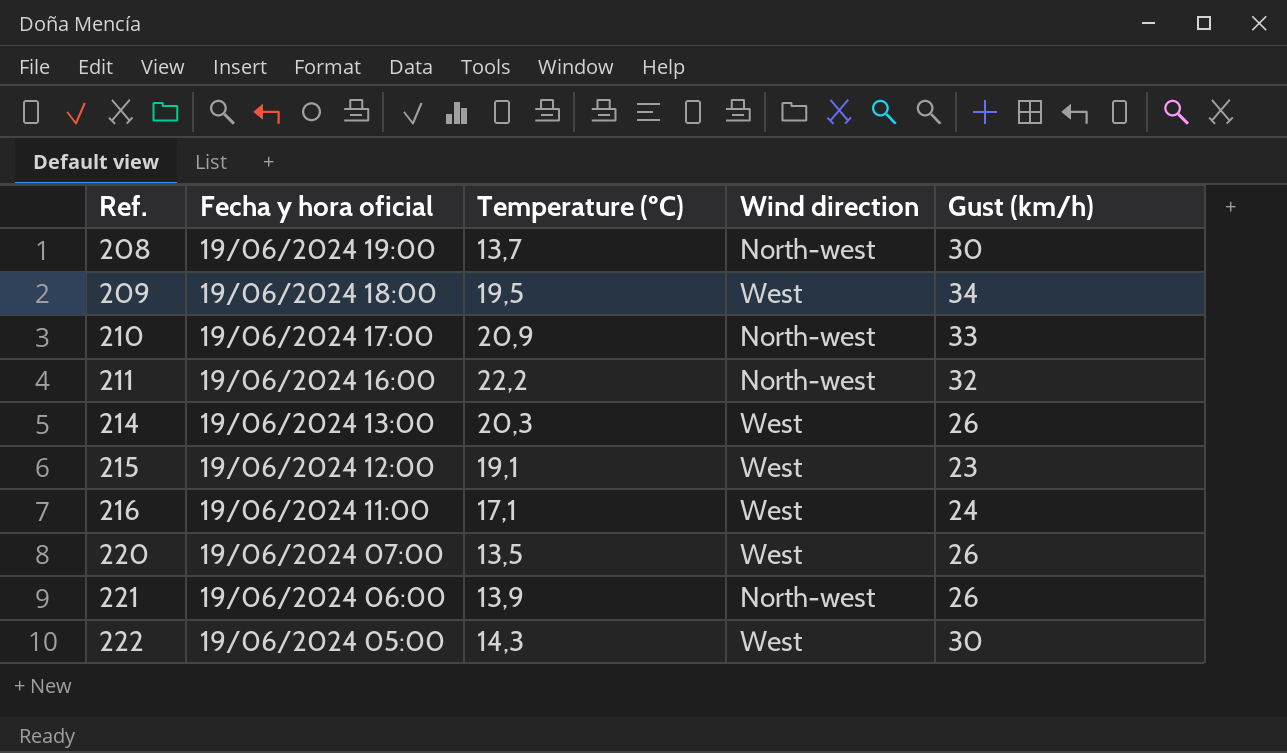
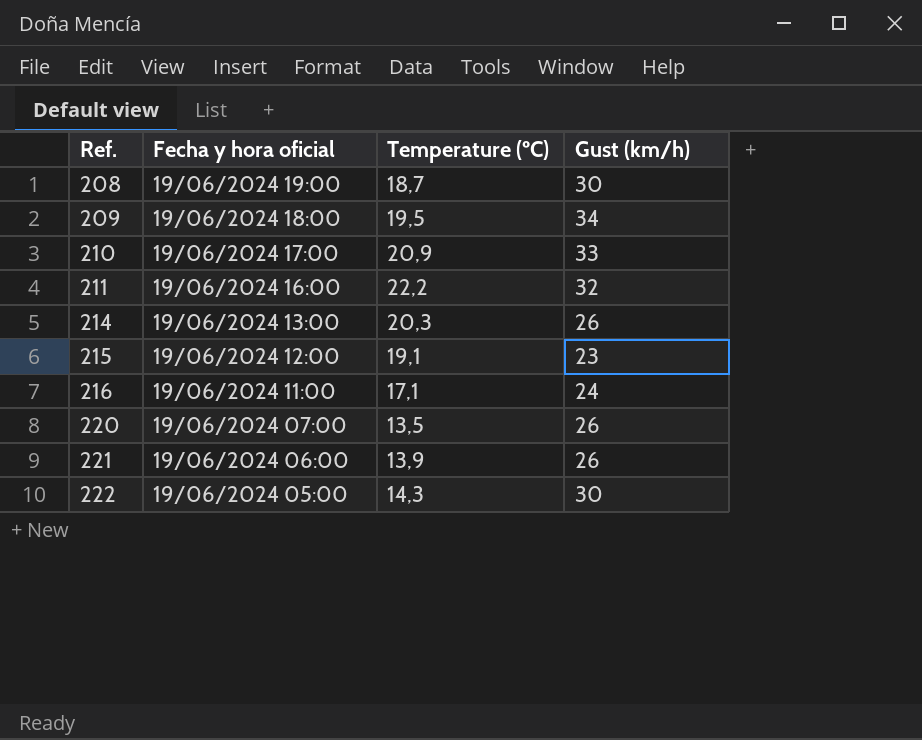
column Wind direction | position: 4 -> none
208 | Temperature (ºC): 13,7 -> 18,7

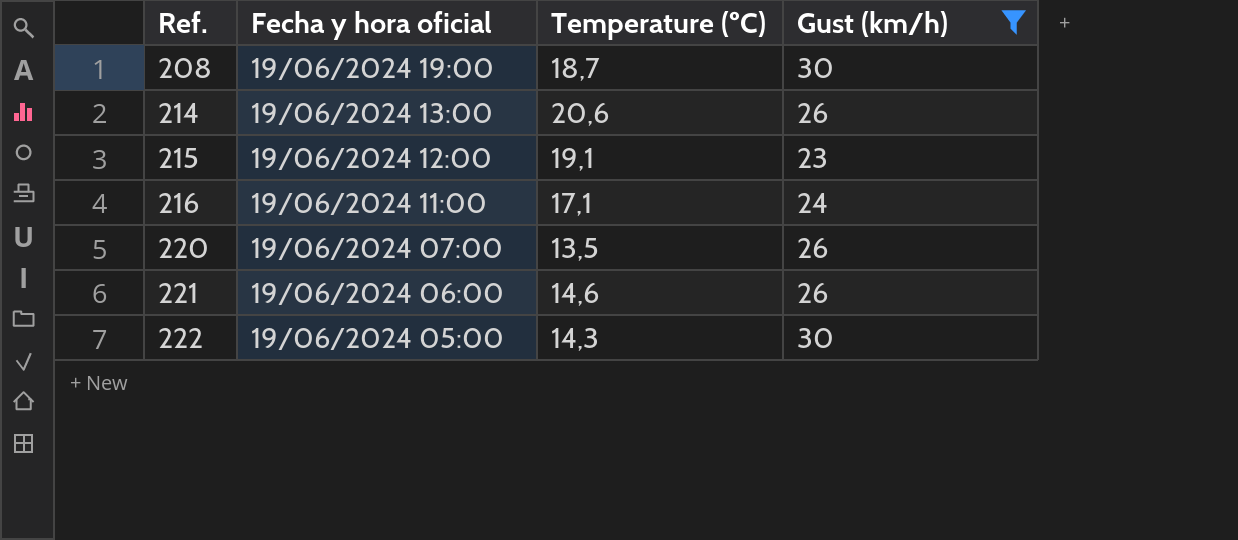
filter: none -> Gust (km/h) <= 30
214 | Temperature (ºC): 20,3 -> 20,6
221 | Temperature (ºC): 13,9 -> 14,6

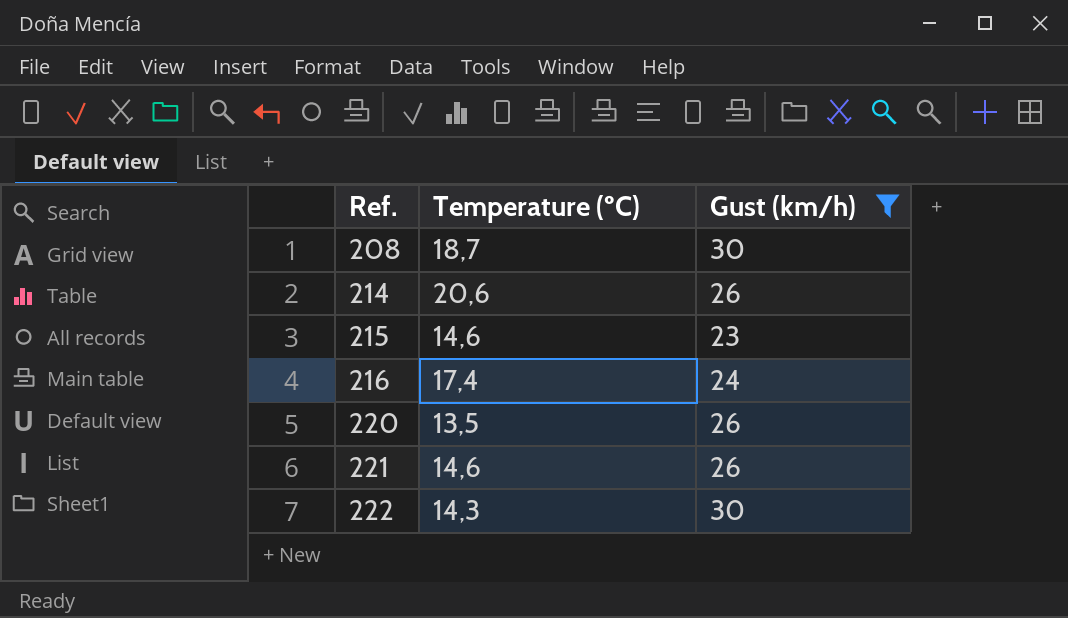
column Fecha y hora oficial | position: 2 -> none
215 | Temperature (ºC): 19,1 -> 14,6
216 | Temperature (ºC): 17,1 -> 17,4

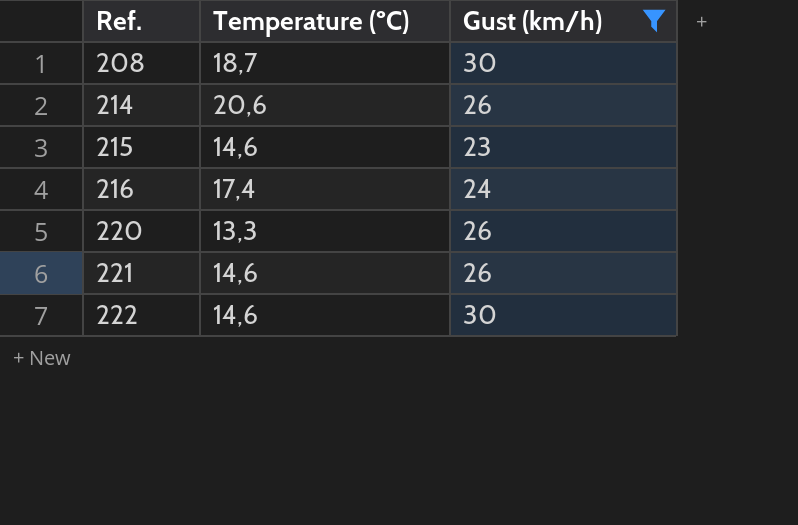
220 | Temperature (ºC): 13,5 -> 13,3
222 | Temperature (ºC): 14,3 -> 14,6

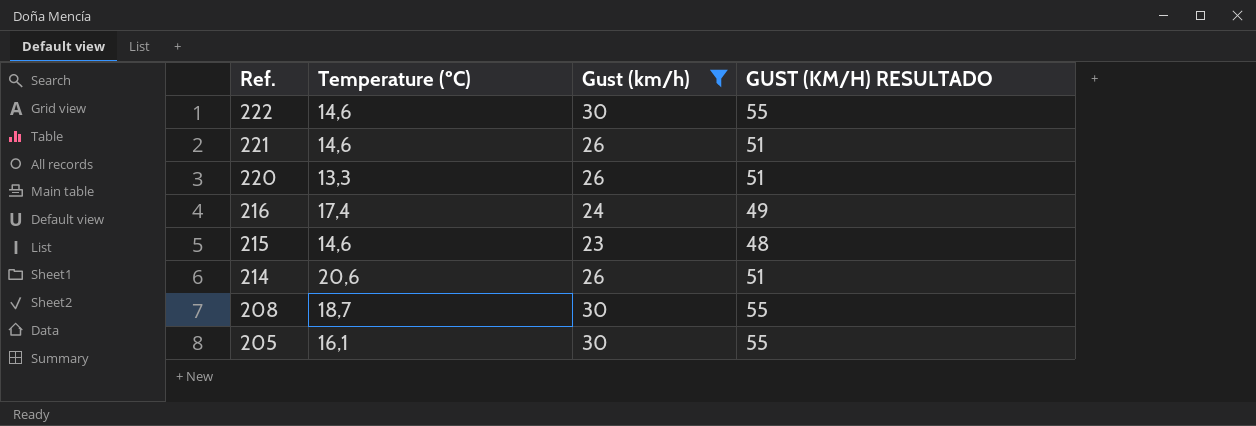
row order: Ref. ascending -> Ref. descending
column GUST (KM/H) RESULTADO | formula: none -> [Gust (km/h)] + 25
row 205: none -> 16,1 | 30 | 55

